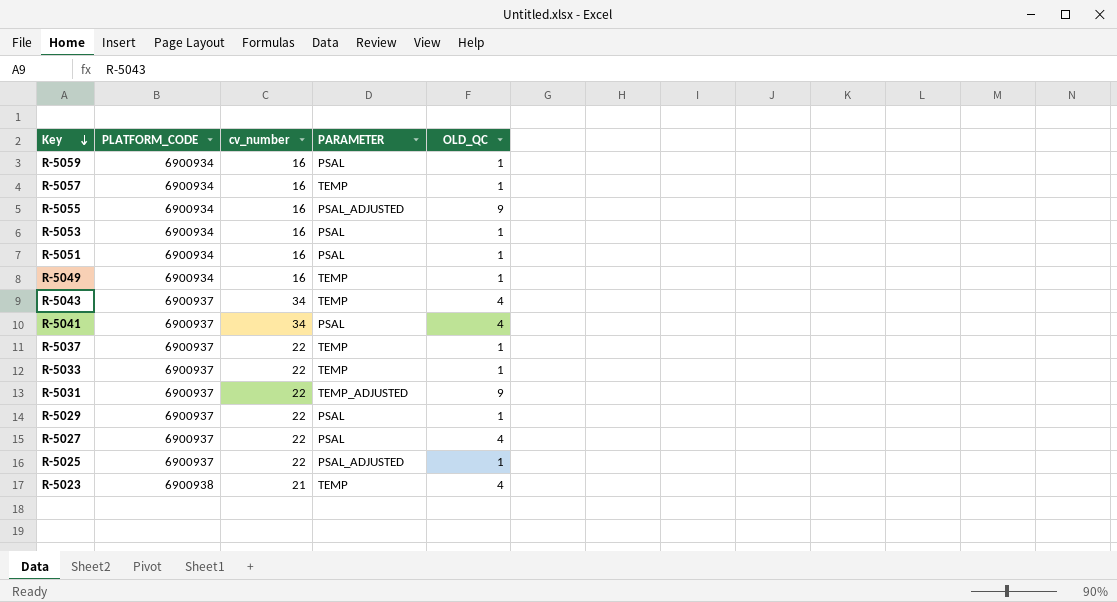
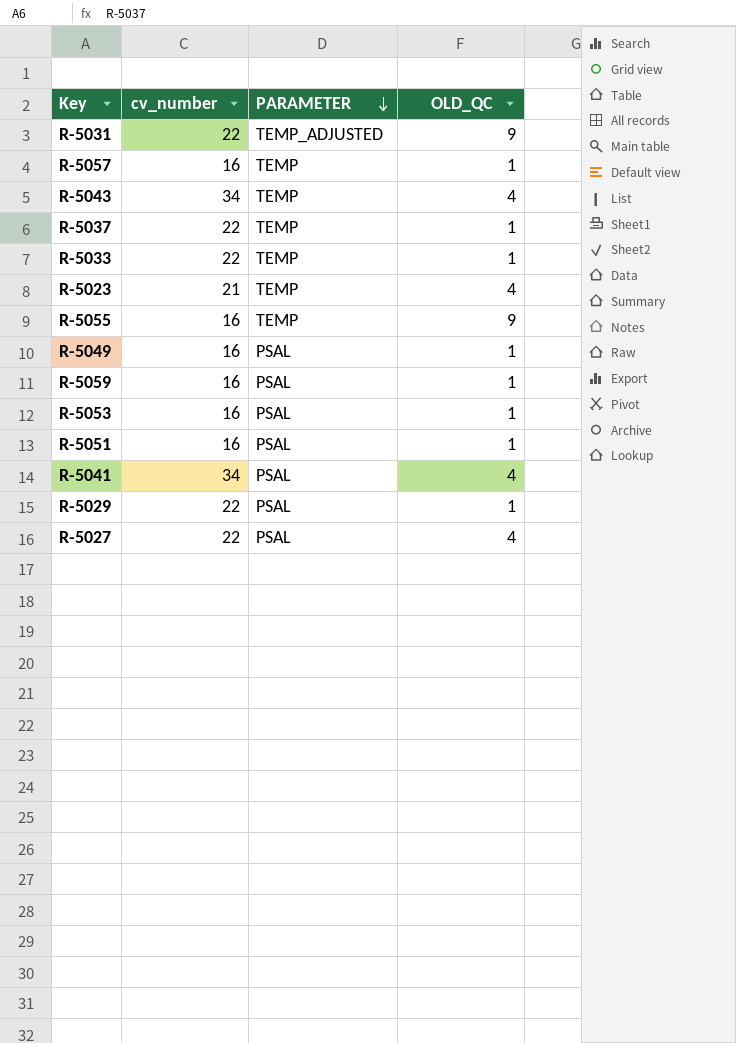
row order: Key descending -> PARAMETER descending
column PLATFORM_CODE | position: 2 -> none
row R-5025: 6900937 | 22 | PSAL_ADJUSTED | 1 -> none
R-5055 | PARAMETER: PSAL_ADJUSTED -> TEMP
R-5049 | PARAMETER: TEMP -> PSAL

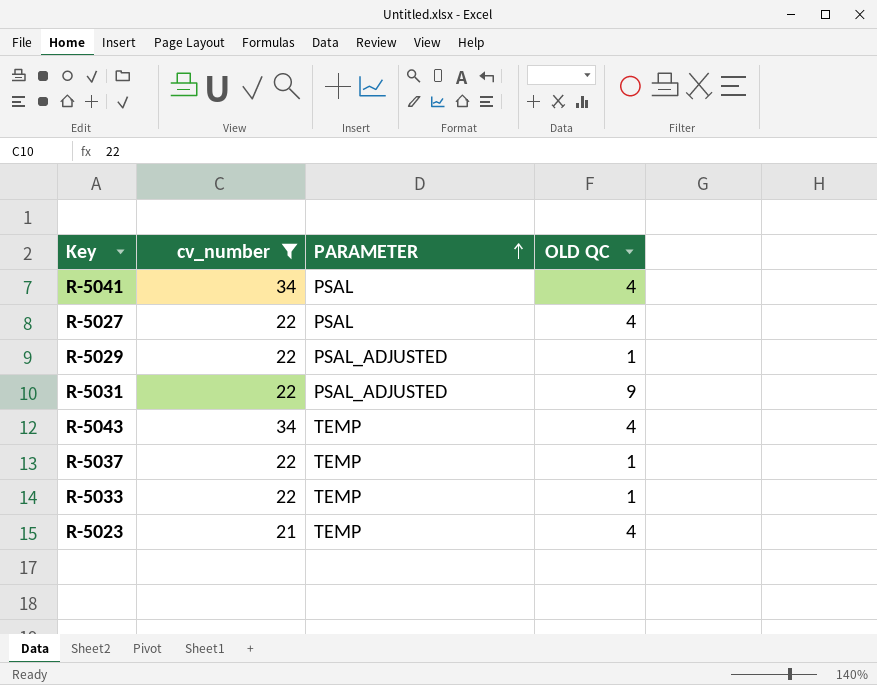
filter: none -> cv_number != 16
row order: PARAMETER descending -> PARAMETER ascending
column name: OLD_QC -> OLD QC
R-5029 | PARAMETER: PSAL -> PSAL_ADJUSTED
R-5031 | PARAMETER: TEMP_ADJUSTED -> PSAL_ADJUSTED

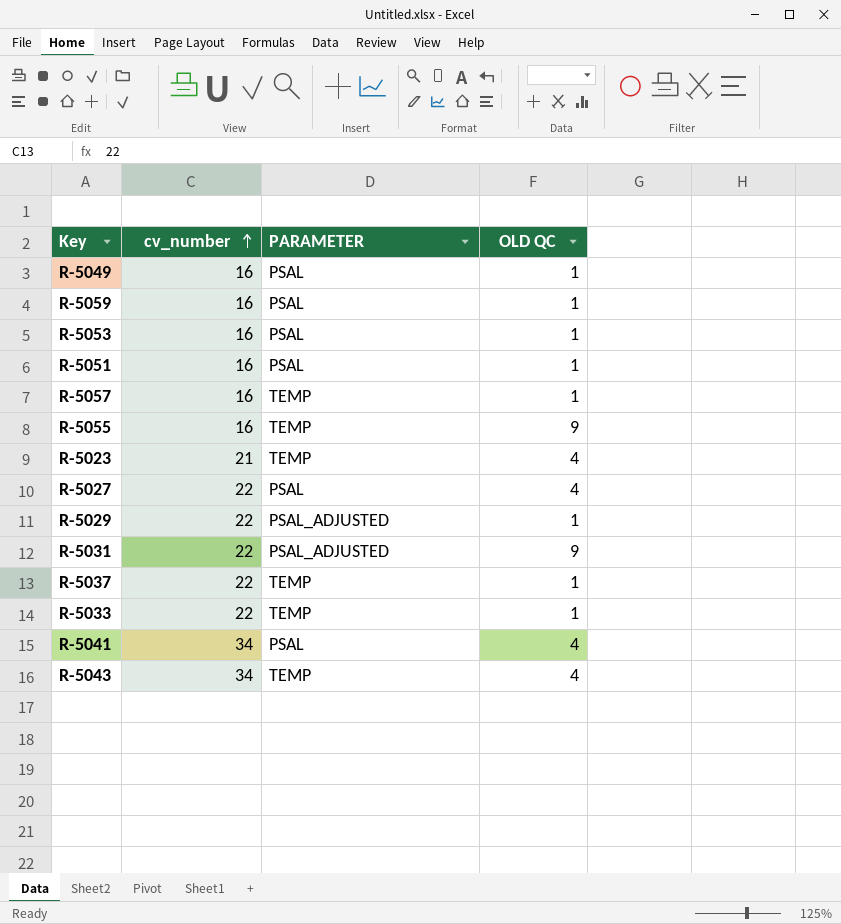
filter: cv_number != 16 -> none
row order: PARAMETER ascending -> cv_number ascending

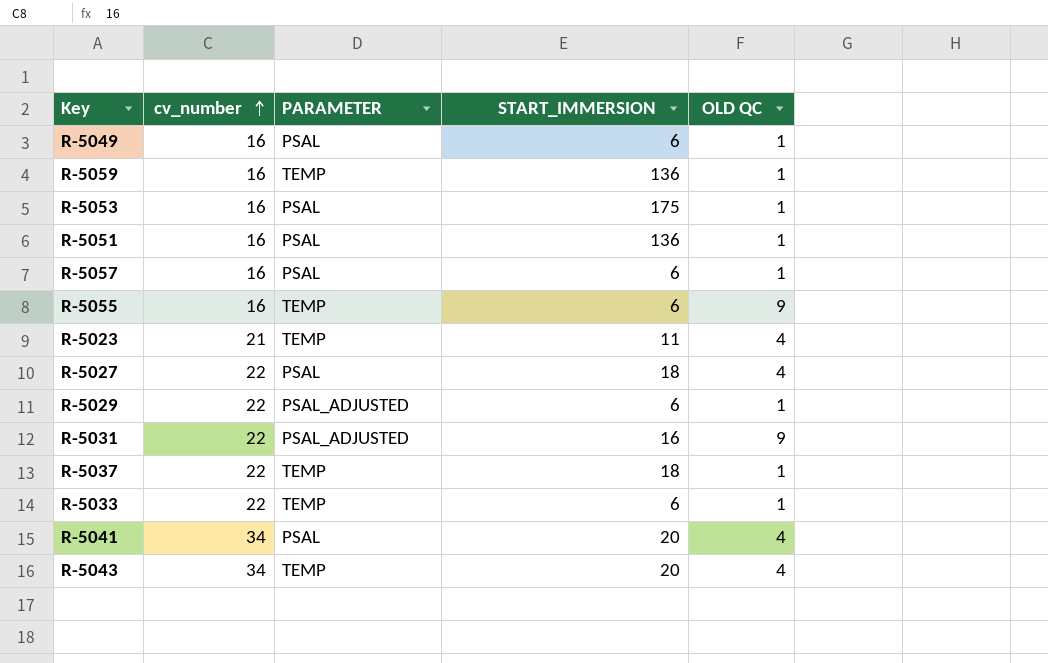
column START_IMMERSION | position: none -> 4
R-5059 | PARAMETER: PSAL -> TEMP
R-5057 | PARAMETER: TEMP -> PSAL

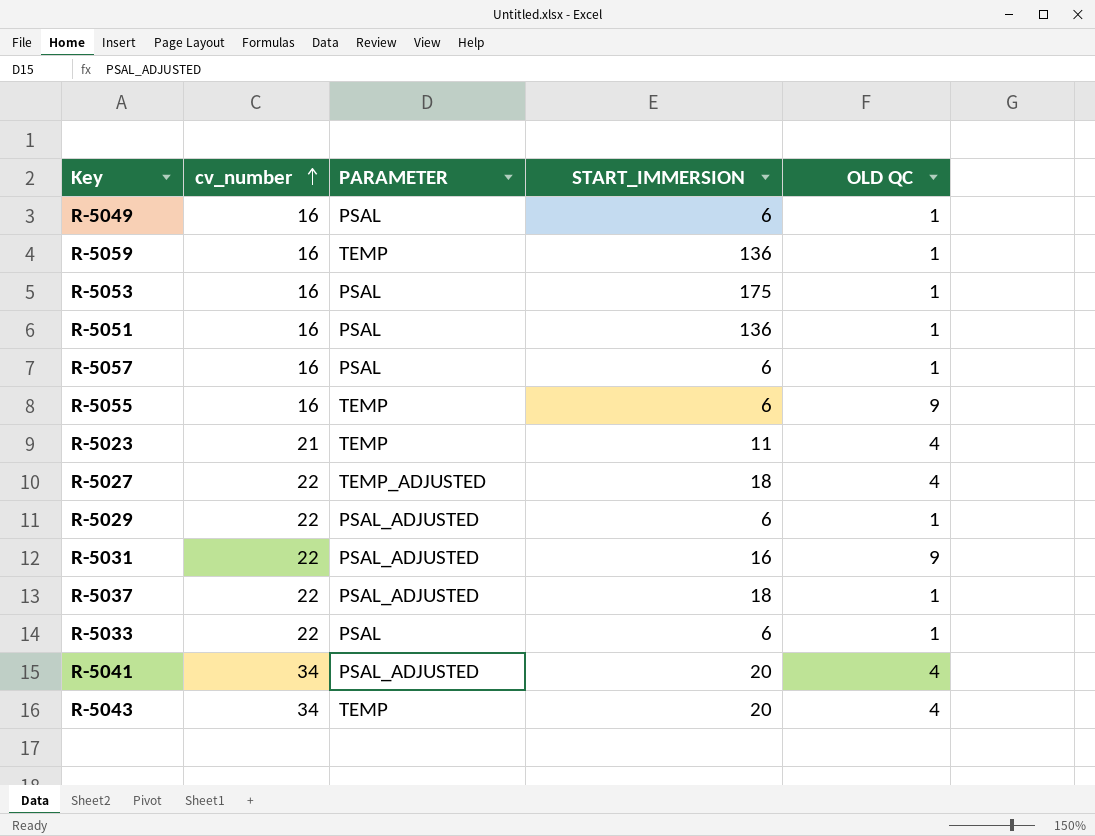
R-5027 | PARAMETER: PSAL -> TEMP_ADJUSTED
R-5037 | PARAMETER: TEMP -> PSAL_ADJUSTED
R-5033 | PARAMETER: TEMP -> PSAL
R-5041 | PARAMETER: PSAL -> PSAL_ADJUSTED

